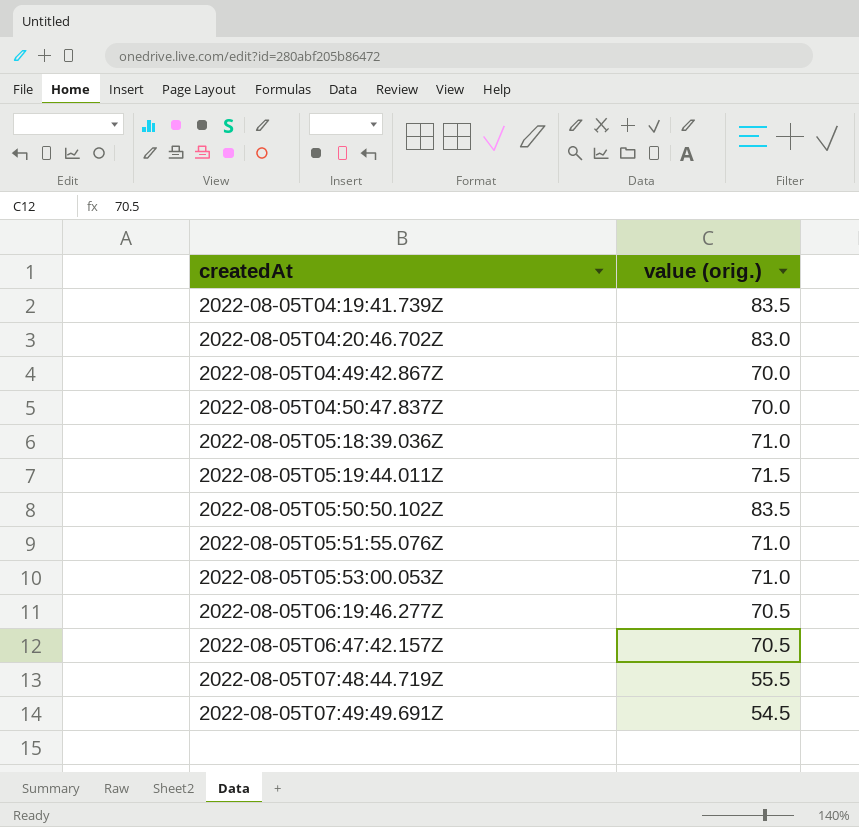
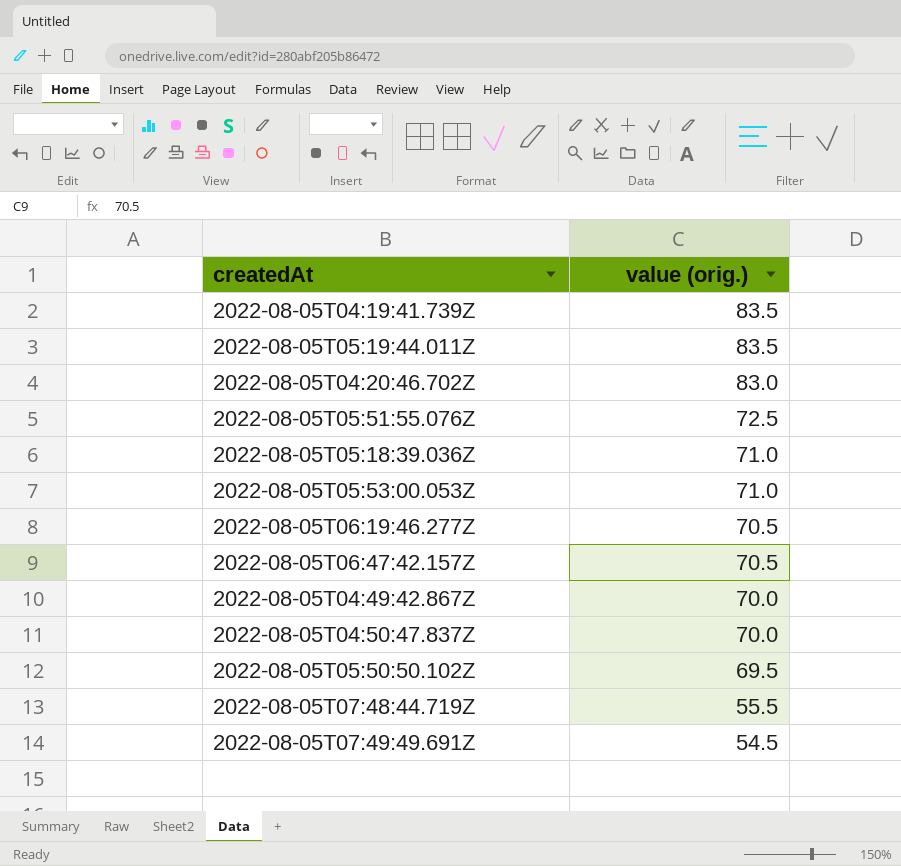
row order: createdAt ascending -> value (orig.) descending
2022-08-05T05:19:44.011Z | value (orig.): 71.5 -> 83.5
2022-08-05T05:51:55.076Z | value (orig.): 71.0 -> 72.5
2022-08-05T05:50:50.102Z | value (orig.): 83.5 -> 69.5

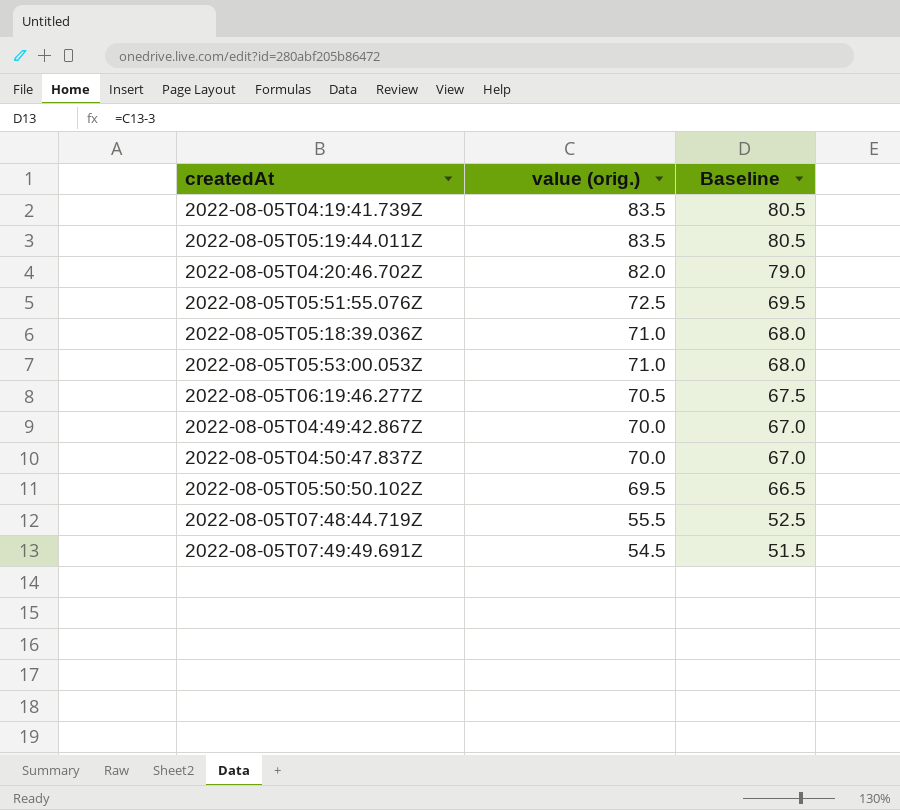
column Baseline | formula: none -> [value (orig.)] - 3
row 2022-08-05T06:47:42.157Z: 70.5 -> none
2022-08-05T04:20:46.702Z | value (orig.): 83.0 -> 82.0

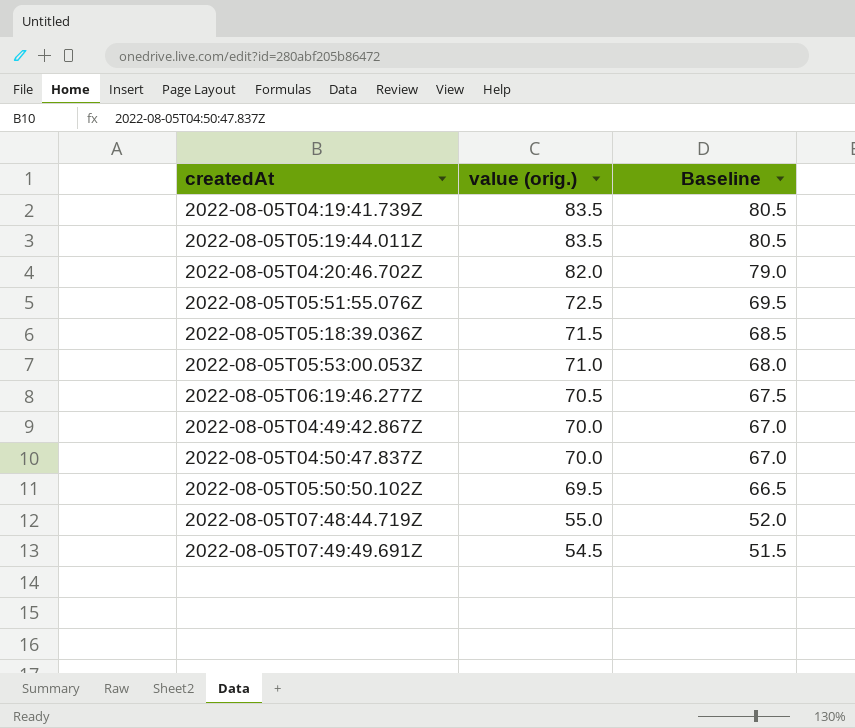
2022-08-05T05:18:39.036Z | value (orig.): 71.0 -> 71.5
2022-08-05T05:18:39.036Z | Baseline: 68.0 -> 68.5
2022-08-05T07:48:44.719Z | value (orig.): 55.5 -> 55.0
2022-08-05T07:48:44.719Z | Baseline: 52.5 -> 52.0

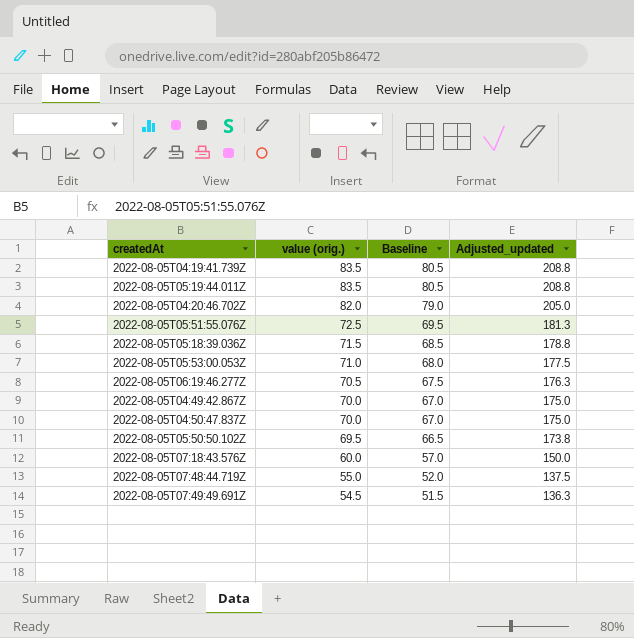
column Adjusted_updated | formula: none -> [value (orig.)] * 2.5
row 2022-08-05T07:18:43.576Z: none -> 60.0 | 57.0 | 150.0

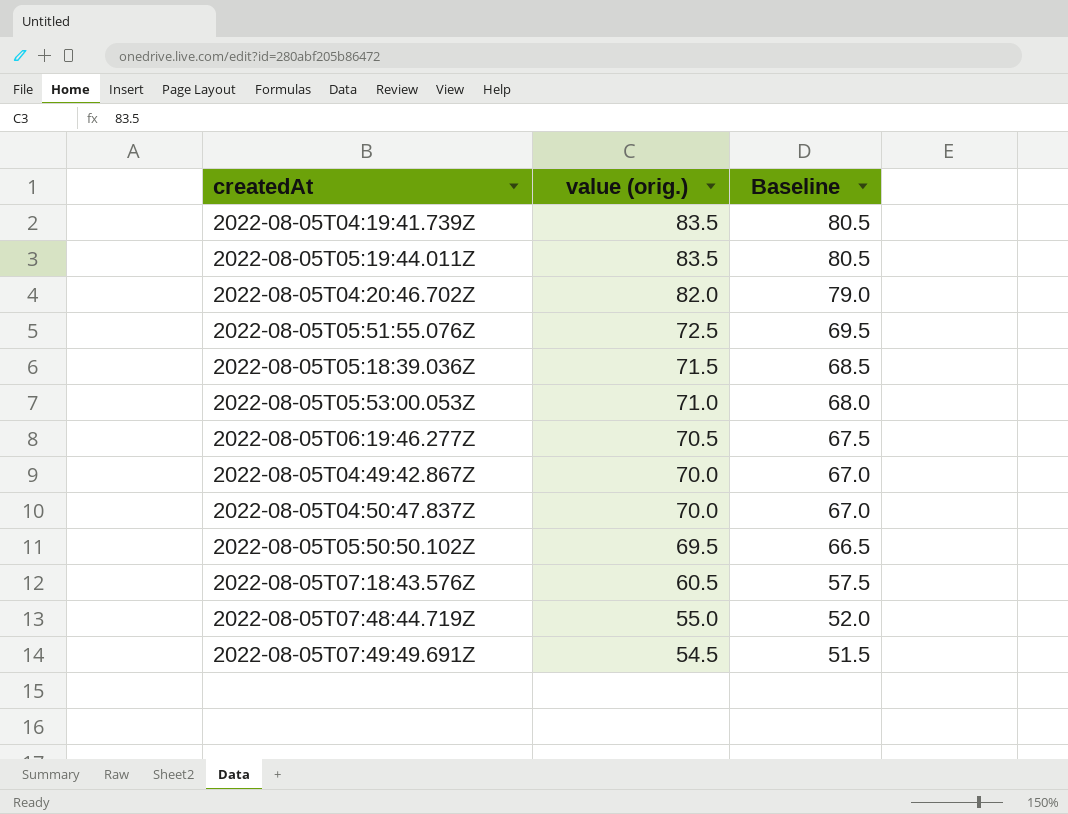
column Adjusted_updated | formula: [value (orig.)] * 2.5 -> none
2022-08-05T07:18:43.576Z | value (orig.): 60.0 -> 60.5
2022-08-05T07:18:43.576Z | Baseline: 57.0 -> 57.5

